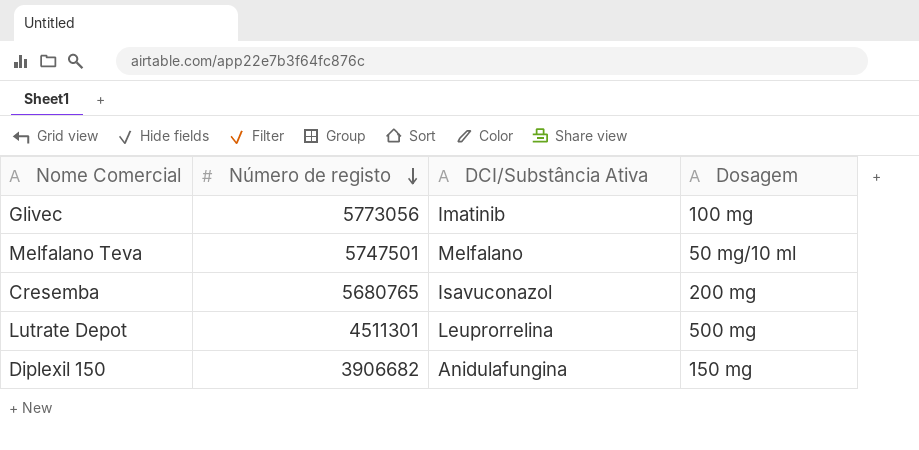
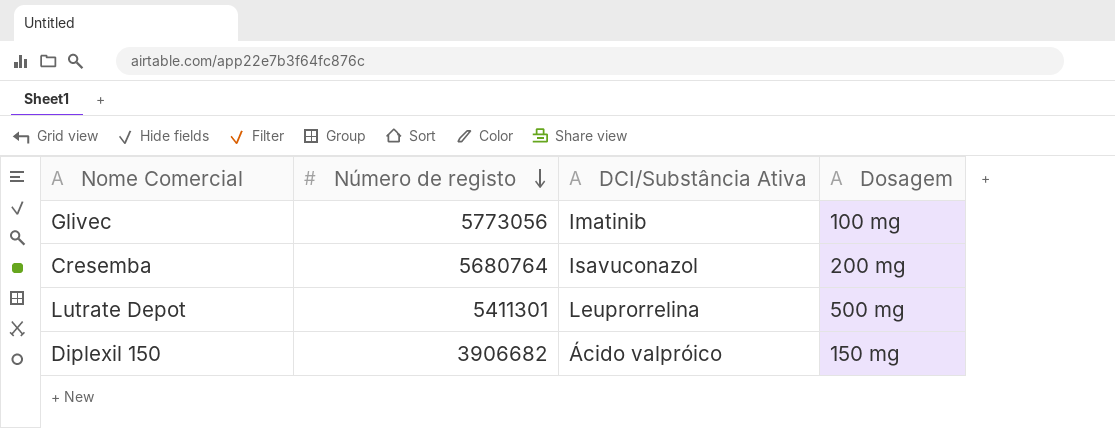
row Melfalano Teva: 5747501 | Melfalano | 50 mg/10 ml -> none
Cresemba | Número de registo: 5680765 -> 5680764
Lutrate Depot | Número de registo: 4511301 -> 5411301
Diplexil 150 | DCI/Substância Ativa: Anidulafungina -> Ácido valpróico

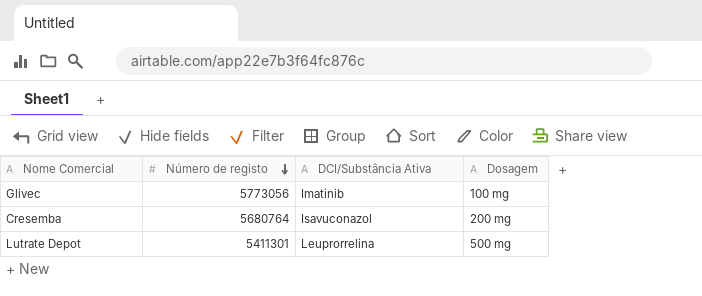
row Diplexil 150: 3906682 | Ácido valpróico | 150 mg -> none

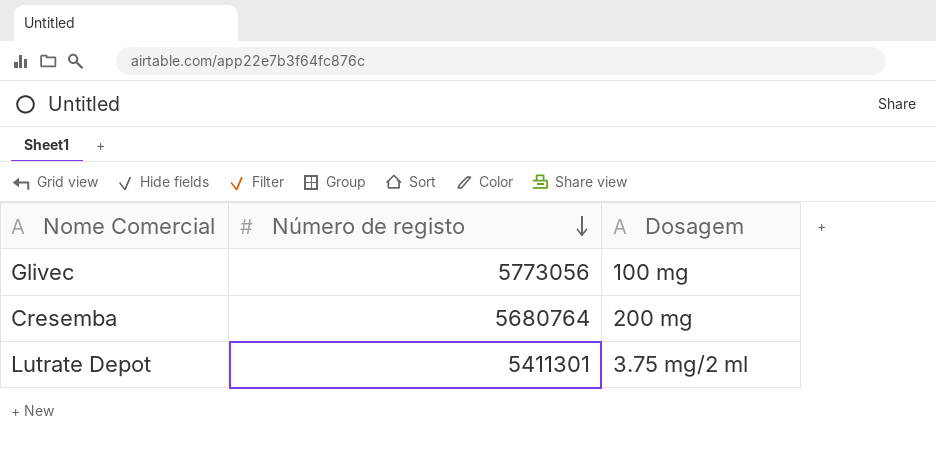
column DCI/Substância Ativa | position: 3 -> none
Lutrate Depot | Dosagem: 500 mg -> 3.75 mg/2 ml

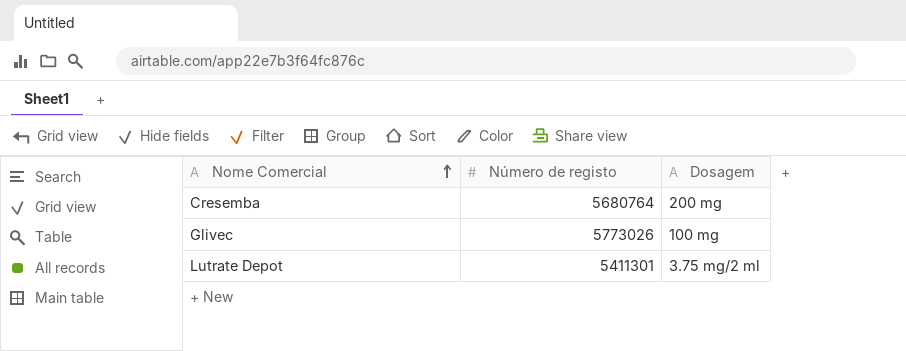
row order: Número de registo descending -> Nome Comercial ascending
Glivec | Número de registo: 5773056 -> 5773026

